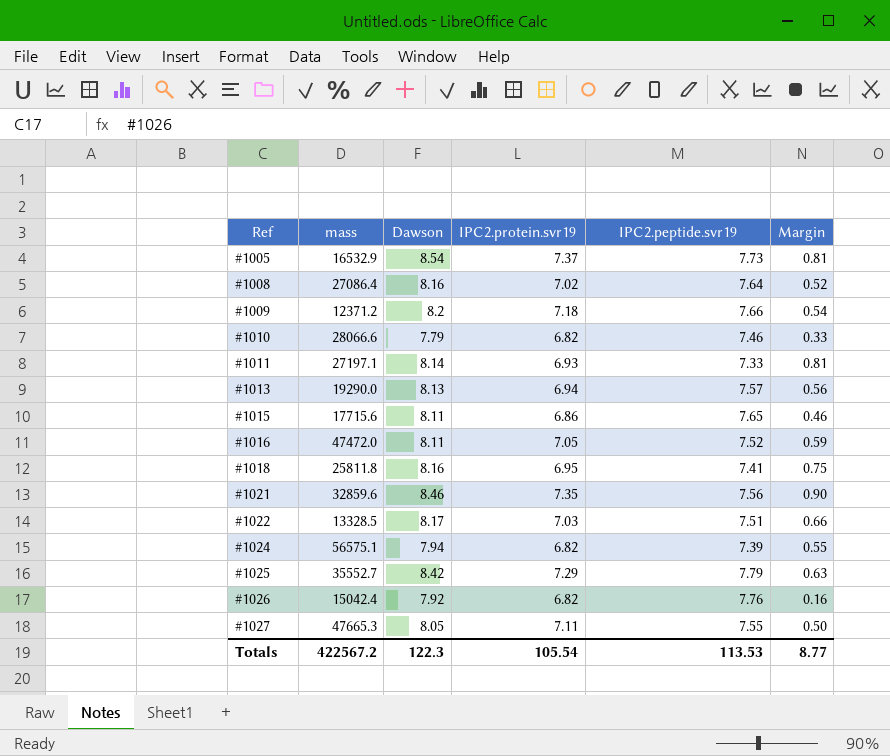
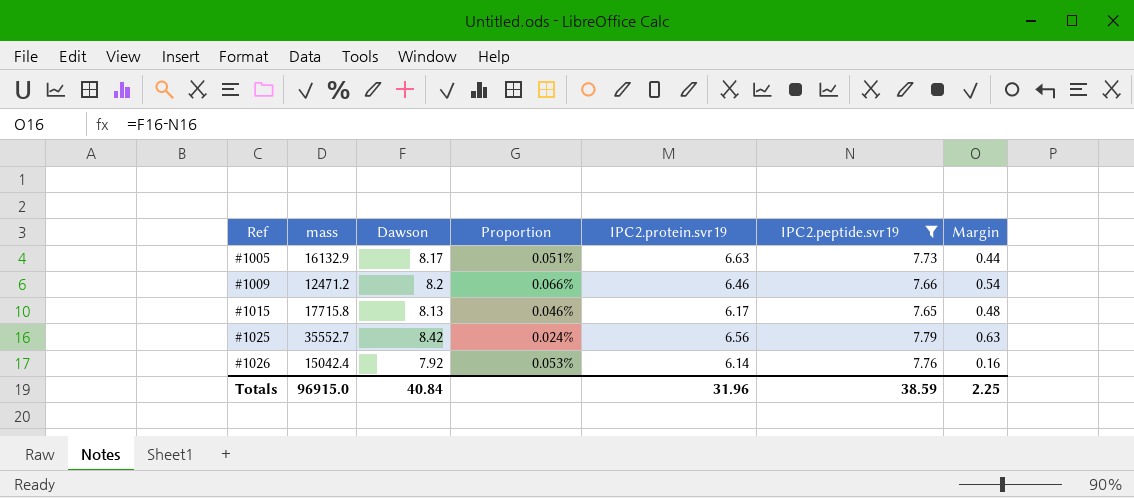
filter: none -> IPC2.peptide.svr19 >= 7.65
column Proportion | formula: none -> [Dawson] / [mass]
#1005 | mass: 16532.9 -> 16132.9
#1005 | Dawson: 8.54 -> 8.17
#1005 | IPC2.protein.svr19: 7.37 -> 6.63
#1005 | Margin: 0.81 -> 0.44
#1009 | mass: 12371.2 -> 12471.2
#1009 | IPC2.protein.svr19: 7.18 -> 6.46
#1015 | mass: 17715.6 -> 17715.8
#1015 | Dawson: 8.11 -> 8.13
#1015 | IPC2.protein.svr19: 6.86 -> 6.17
#1015 | Margin: 0.46 -> 0.48
#1025 | IPC2.protein.svr19: 7.29 -> 6.56
#1026 | IPC2.protein.svr19: 6.82 -> 6.14
Totals | mass: 422567.2 -> 96915.0
Totals | Dawson: 122.3 -> 40.84
Totals | IPC2.protein.svr19: 105.54 -> 31.96
Totals | IPC2.peptide.svr19: 113.53 -> 38.59
Totals | Margin: 8.77 -> 2.25

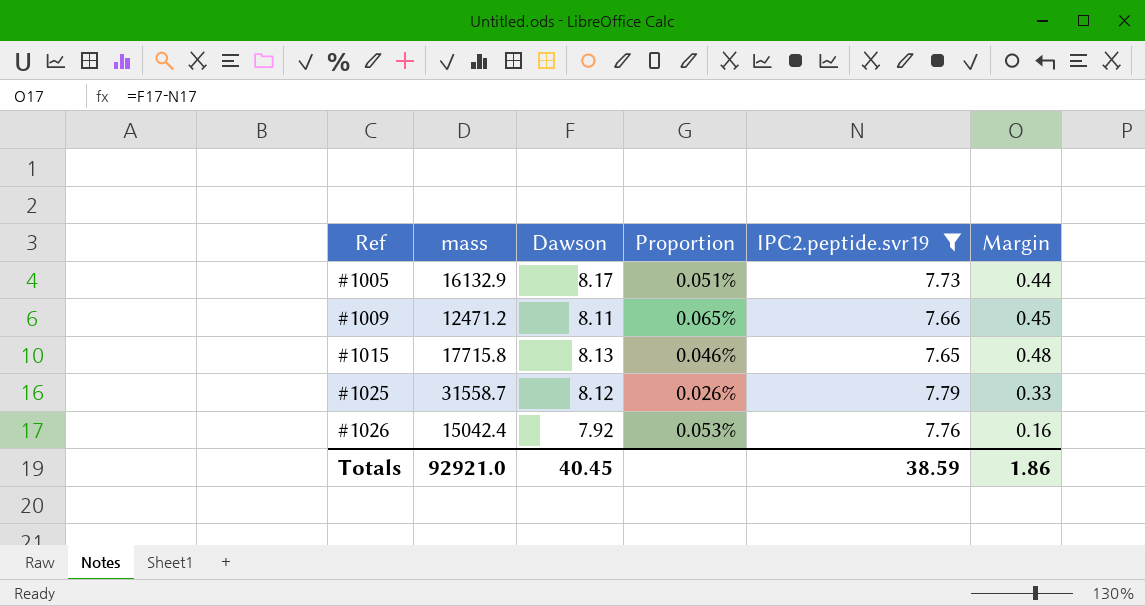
column IPC2.protein.svr19 | position: 5 -> none
#1009 | Dawson: 8.2 -> 8.11
#1009 | Proportion: 0.066% -> 0.065%
#1009 | Margin: 0.54 -> 0.45
#1025 | mass: 35552.7 -> 31558.7
#1025 | Dawson: 8.42 -> 8.12
#1025 | Proportion: 0.024% -> 0.026%
#1025 | Margin: 0.63 -> 0.33
Totals | mass: 96915.0 -> 92921.0
Totals | Dawson: 40.84 -> 40.45
Totals | Margin: 2.25 -> 1.86

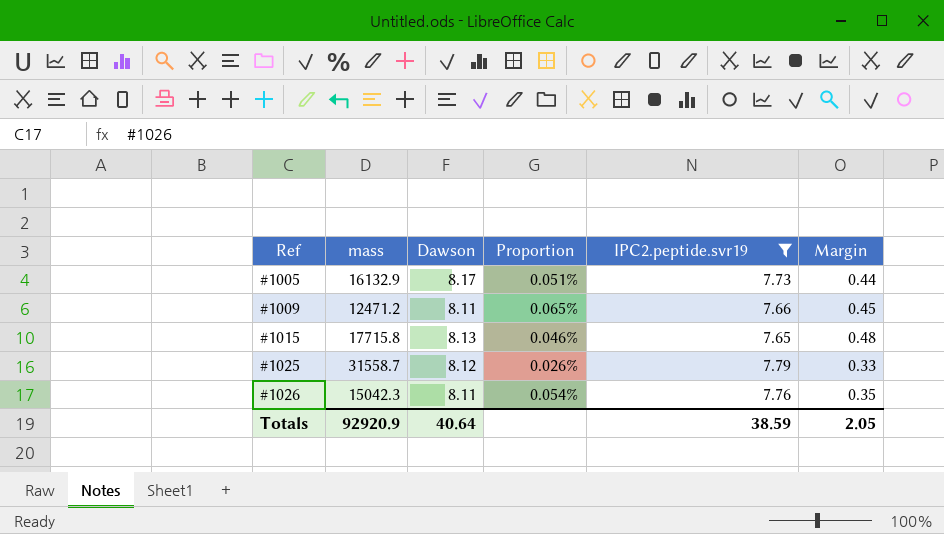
#1026 | mass: 15042.4 -> 15042.3
#1026 | Dawson: 7.92 -> 8.11
#1026 | Proportion: 0.053% -> 0.054%
#1026 | Margin: 0.16 -> 0.35
Totals | mass: 92921.0 -> 92920.9
Totals | Dawson: 40.45 -> 40.64
Totals | Margin: 1.86 -> 2.05

